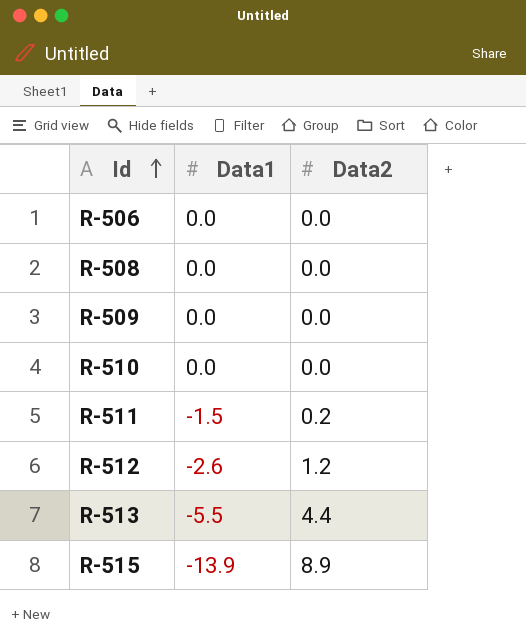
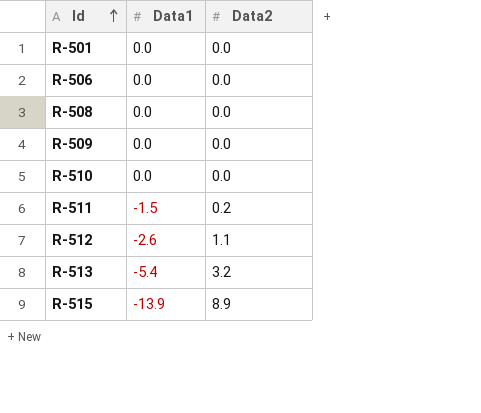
row R-501: none -> 0.0 | 0.0
R-512 | Data2: 1.2 -> 1.1
R-513 | Data1: -5.5 -> -5.4
R-513 | Data2: 4.4 -> 3.2

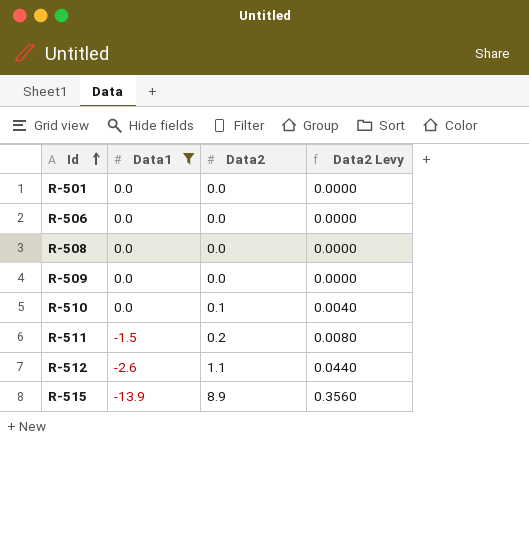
filter: none -> Data1 != -5.4
column Data2 Levy | formula: none -> [Data2] * 0.04
R-510 | Data2: 0.0 -> 0.1

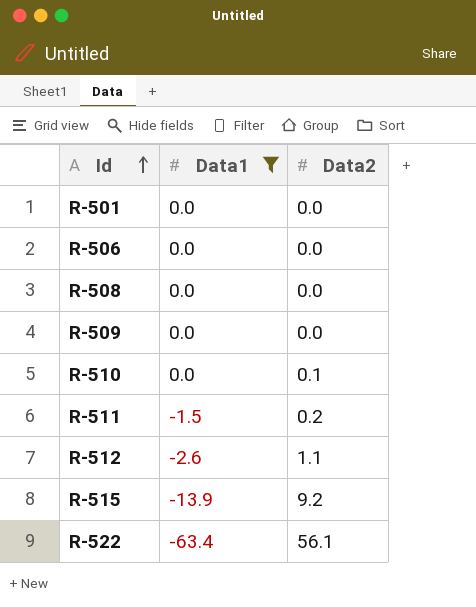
column Data2 Levy | formula: [Data2] * 0.04 -> none
R-515 | Data2: 8.9 -> 9.2
row R-522: none -> -63.4 | 56.1

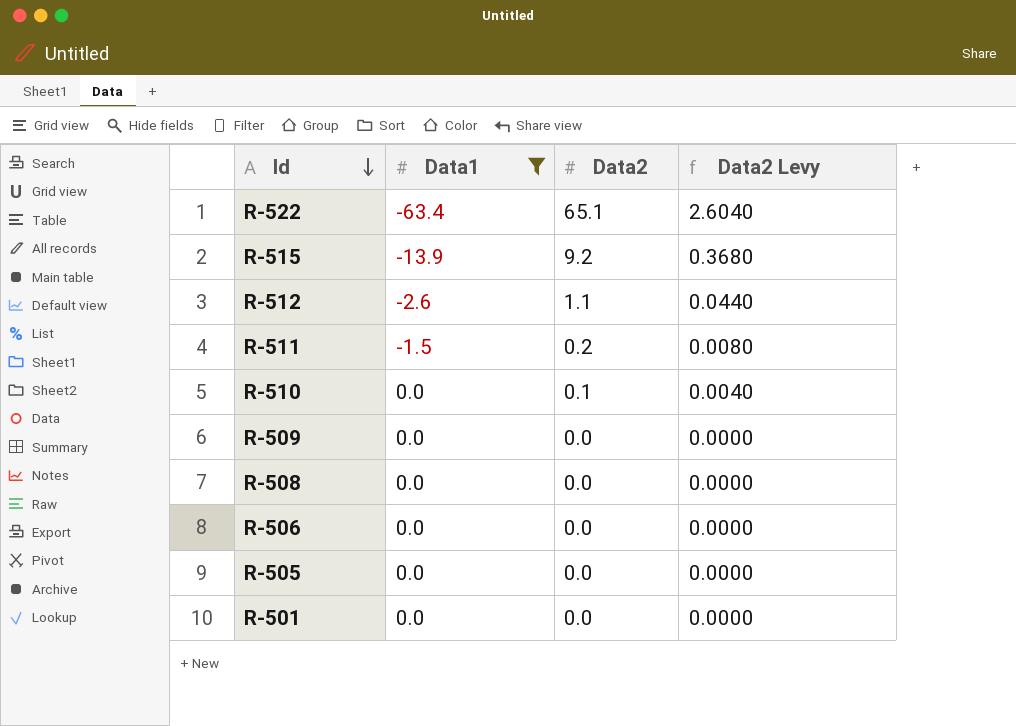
row order: Id ascending -> Id descending
column Data2 Levy | formula: none -> [Data2] * 0.04
R-522 | Data2: 56.1 -> 65.1
row R-505: none -> 0.0 | 0.0 | 0.0000

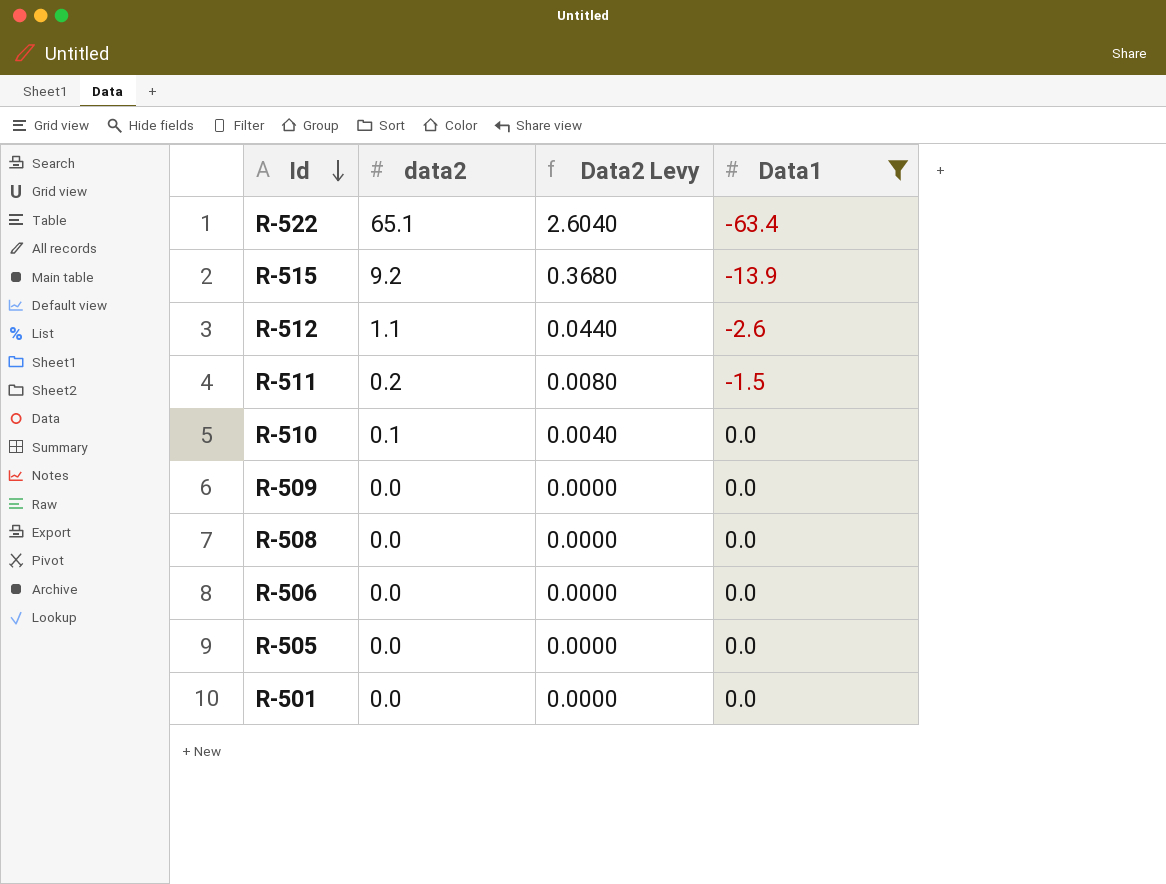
column name: Data2 -> data2
column Data1 | position: 2 -> 4

